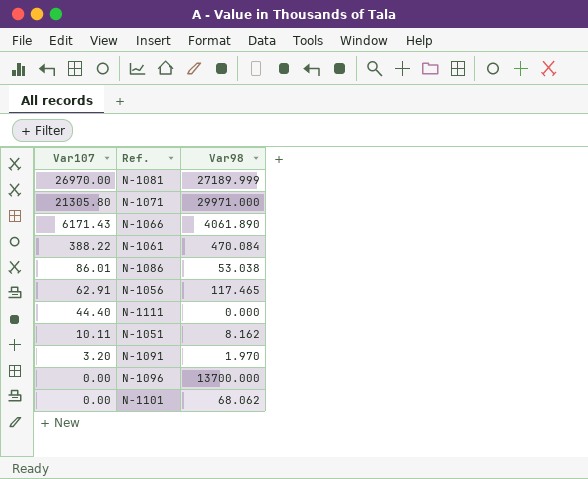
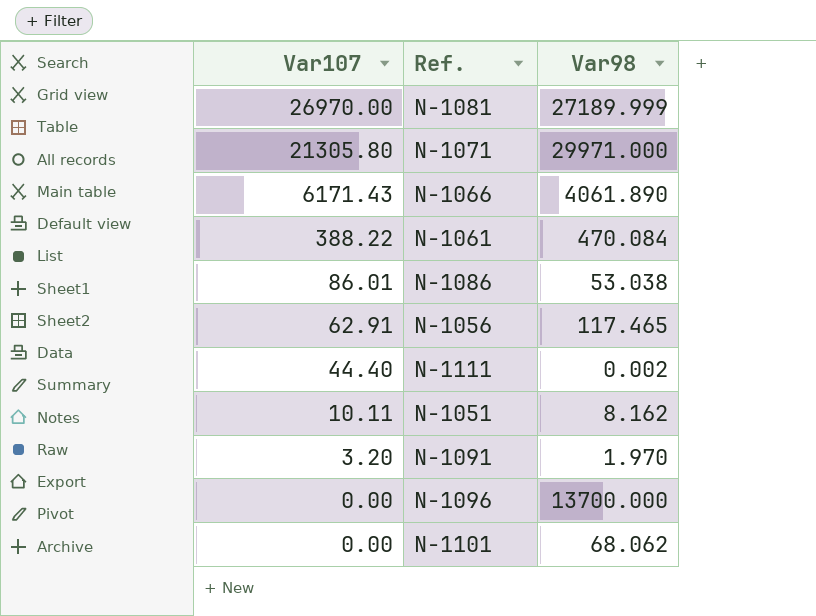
N-1111 | Var98: 0.000 -> 0.002

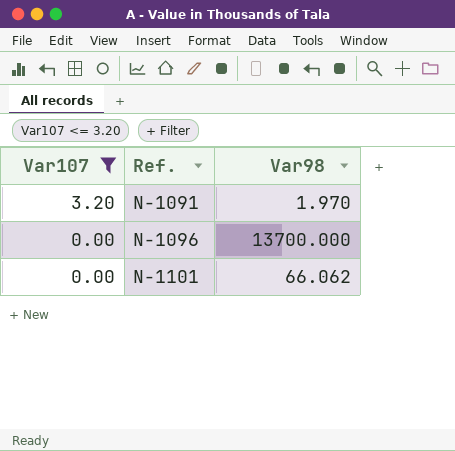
filter: none -> Var107 <= 3.20
N-1101 | Var98: 68.062 -> 66.062

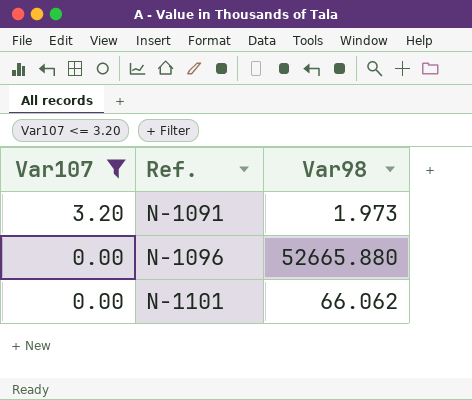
N-1091 | Var98: 1.970 -> 1.973
N-1096 | Var98: 13700.000 -> 52665.880

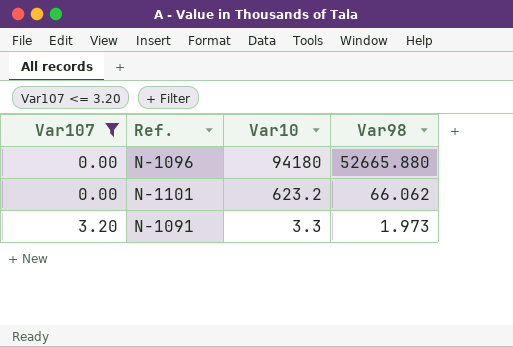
row order: Var107 descending -> Var107 ascending
column Var10 | position: none -> 3

